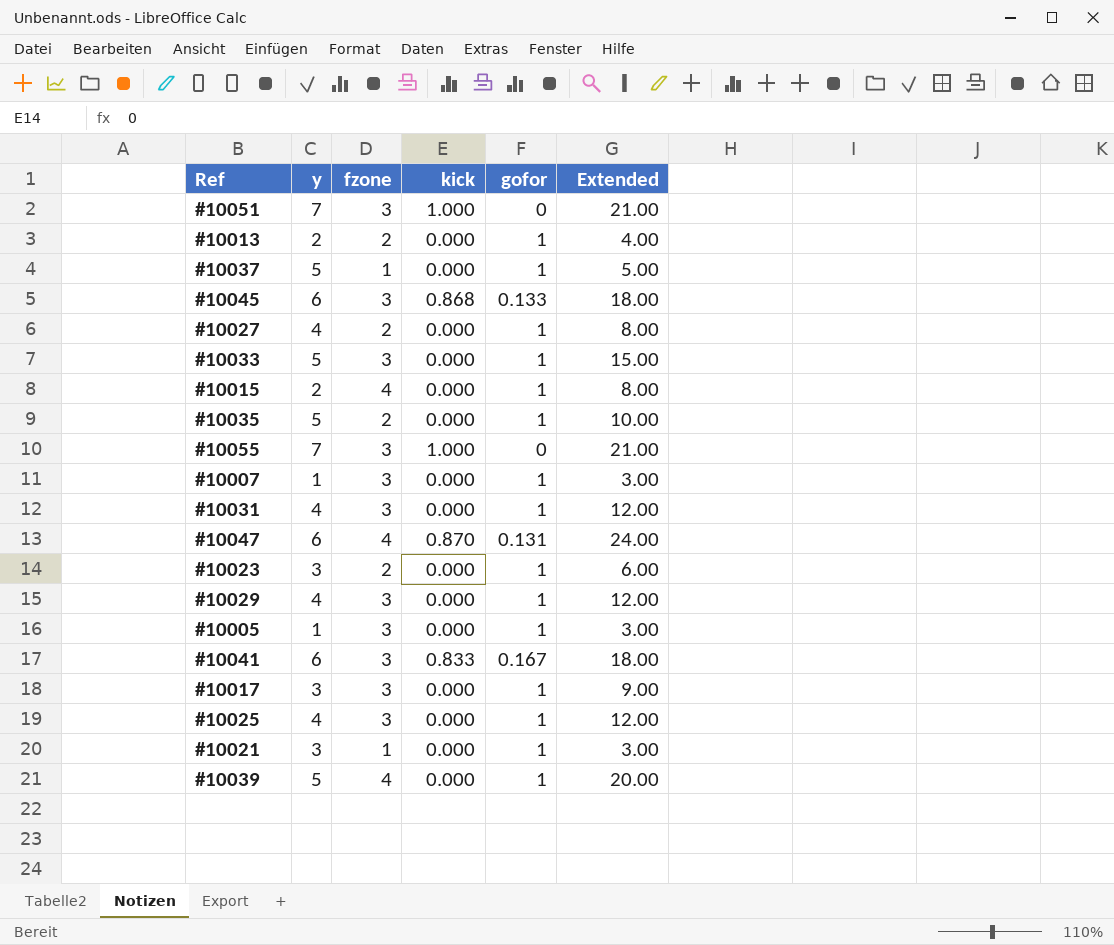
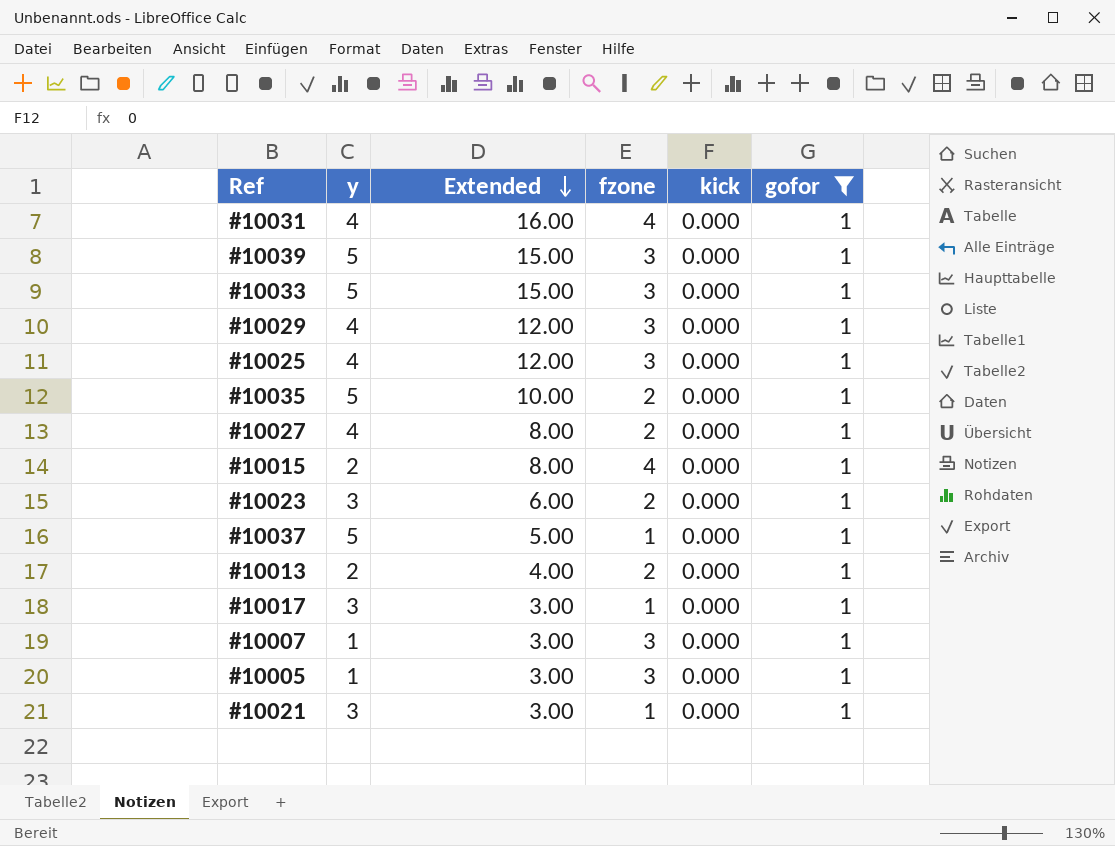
filter: none -> gofor = 1
row order: none -> Extended descending
column Extended | position: 6 -> 3
#10031 | Extended: 12.00 -> 16.00
#10031 | fzone: 3 -> 4
#10039 | Extended: 20.00 -> 15.00
#10039 | fzone: 4 -> 3
#10017 | Extended: 9.00 -> 3.00
#10017 | fzone: 3 -> 1

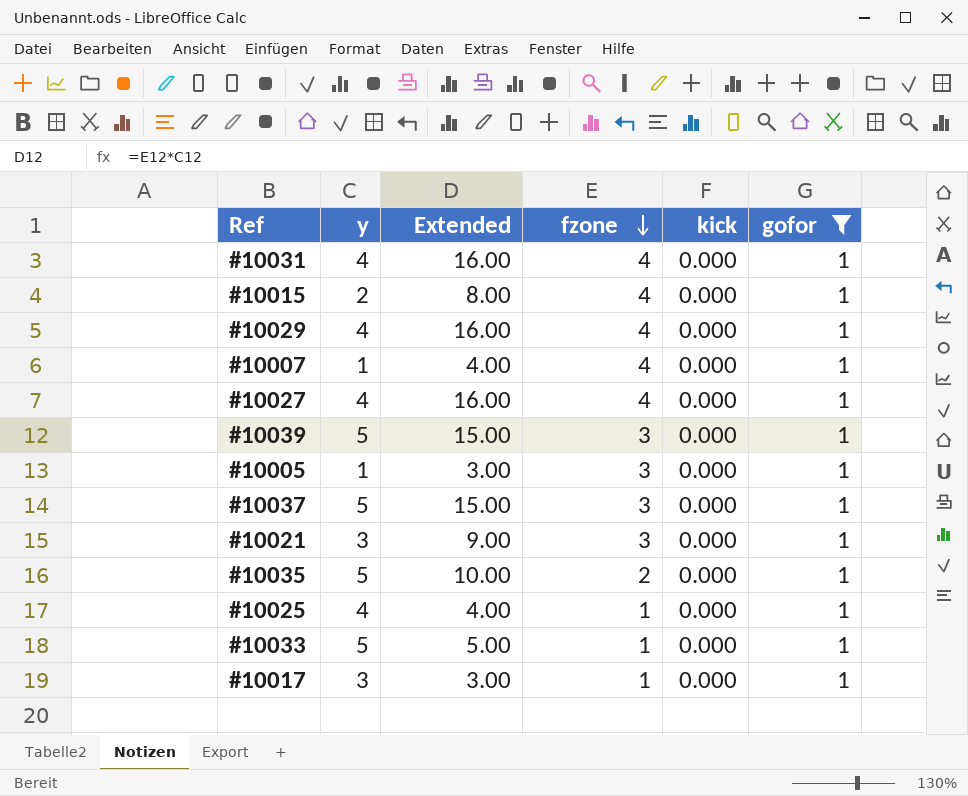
row order: Extended descending -> fzone descending
row #10023: 3 | 6.00 | 2 | 0.000 | 1 -> none
row #10013: 2 | 4.00 | 2 | 0.000 | 1 -> none
#10029 | Extended: 12.00 -> 16.00
#10029 | fzone: 3 -> 4
#10007 | Extended: 3.00 -> 4.00
#10007 | fzone: 3 -> 4
#10027 | Extended: 8.00 -> 16.00
#10027 | fzone: 2 -> 4
#10037 | Extended: 5.00 -> 15.00
#10037 | fzone: 1 -> 3
#10021 | Extended: 3.00 -> 9.00
#10021 | fzone: 1 -> 3
#10025 | Extended: 12.00 -> 4.00
#10025 | fzone: 3 -> 1
#10033 | Extended: 15.00 -> 5.00
#10033 | fzone: 3 -> 1

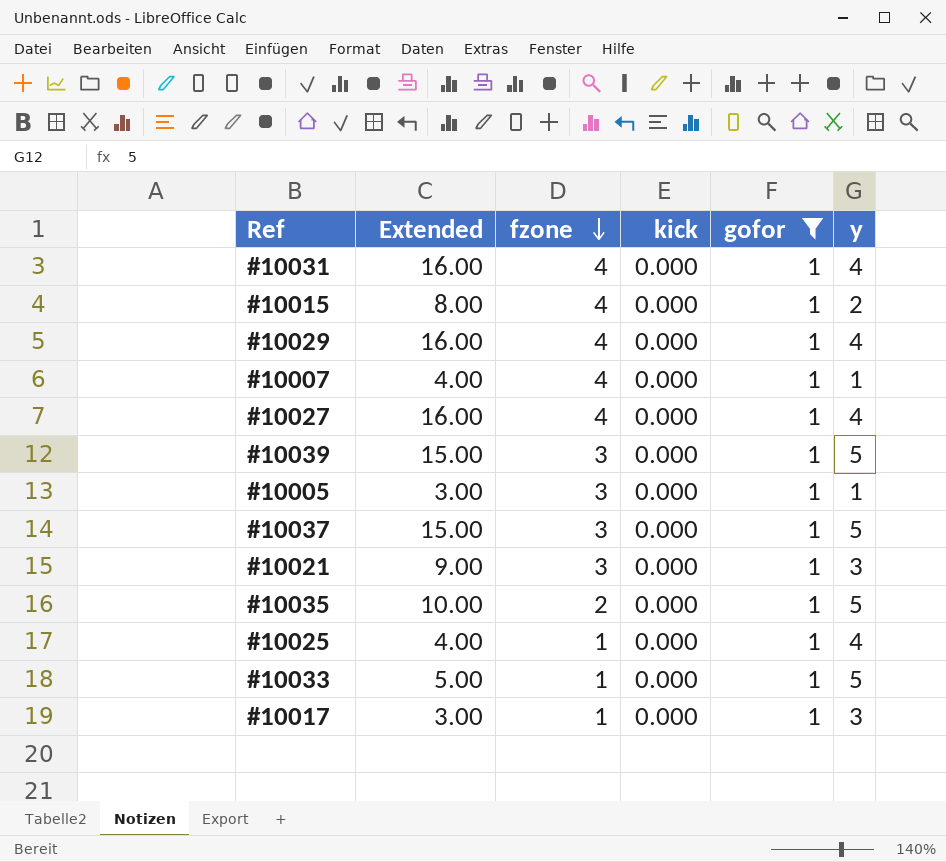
column y | position: 2 -> 6

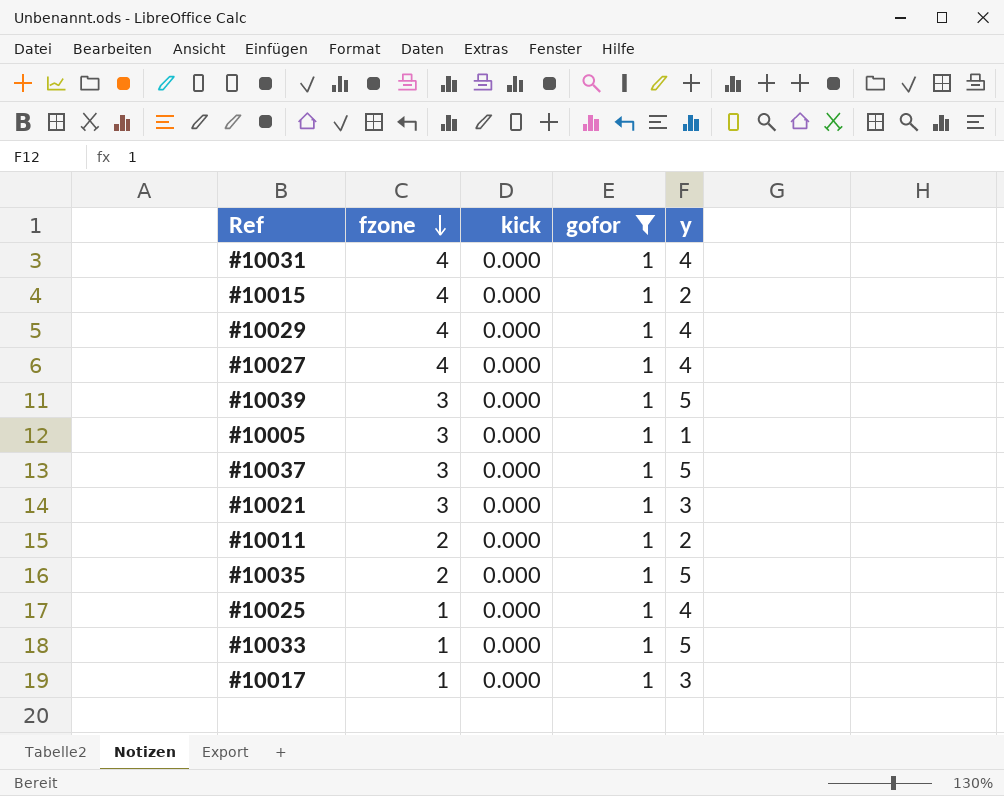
column Extended | formula: [fzone] * [y] -> none
row #10007: 4.00 | 4 | 0.000 | 1 | 1 -> none
row #10011: none -> 2 | 0.000 | 1 | 2

